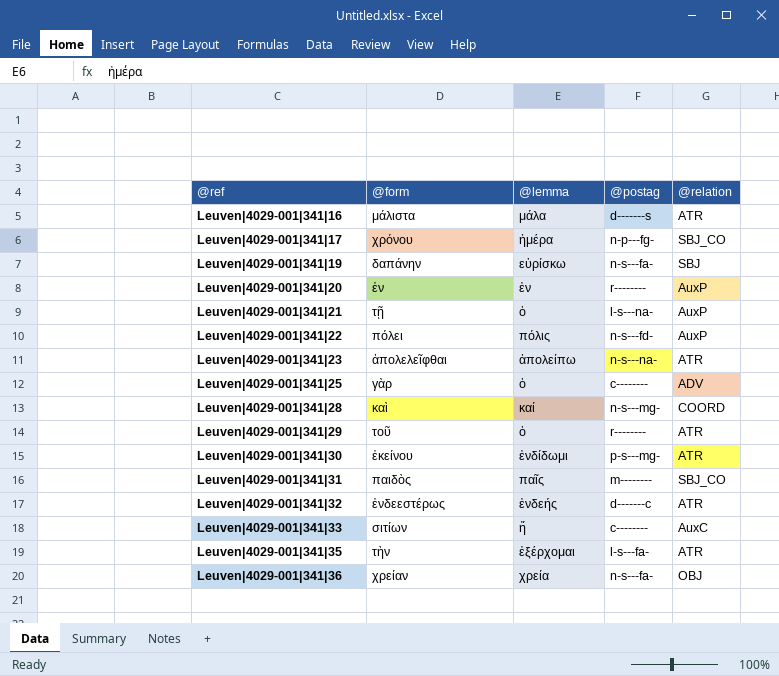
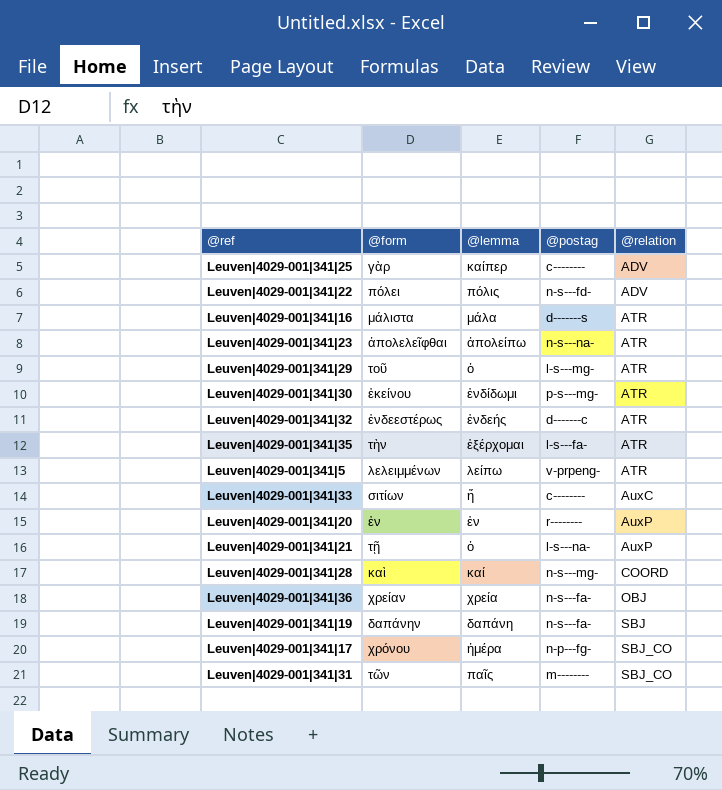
row order: @ref ascending -> @relation ascending
Leuven|4029-001|341|25 | @lemma: ὁ -> καίπερ
Leuven|4029-001|341|22 | @relation: AuxP -> ADV
Leuven|4029-001|341|29 | @postag: r-------- -> l-s---mg-
row Leuven|4029-001|341|5: none -> λελειμμένων | λείπω | v-prpeng- | ATR
Leuven|4029-001|341|19 | @lemma: εὑρίσκω -> δαπάνη
Leuven|4029-001|341|31 | @form: παιδὸς -> τῶν

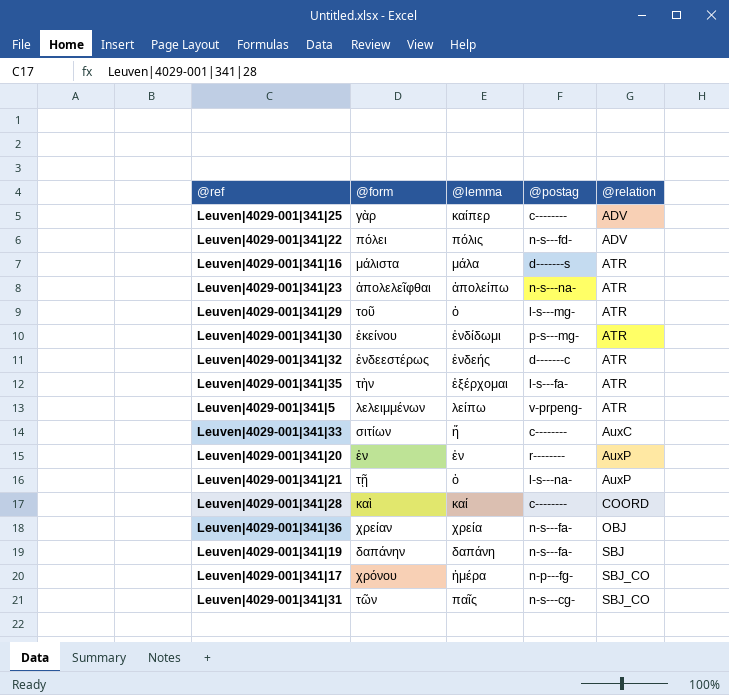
Leuven|4029-001|341|28 | @postag: n-s---mg- -> c--------
Leuven|4029-001|341|31 | @postag: m-------- -> n-s---cg-

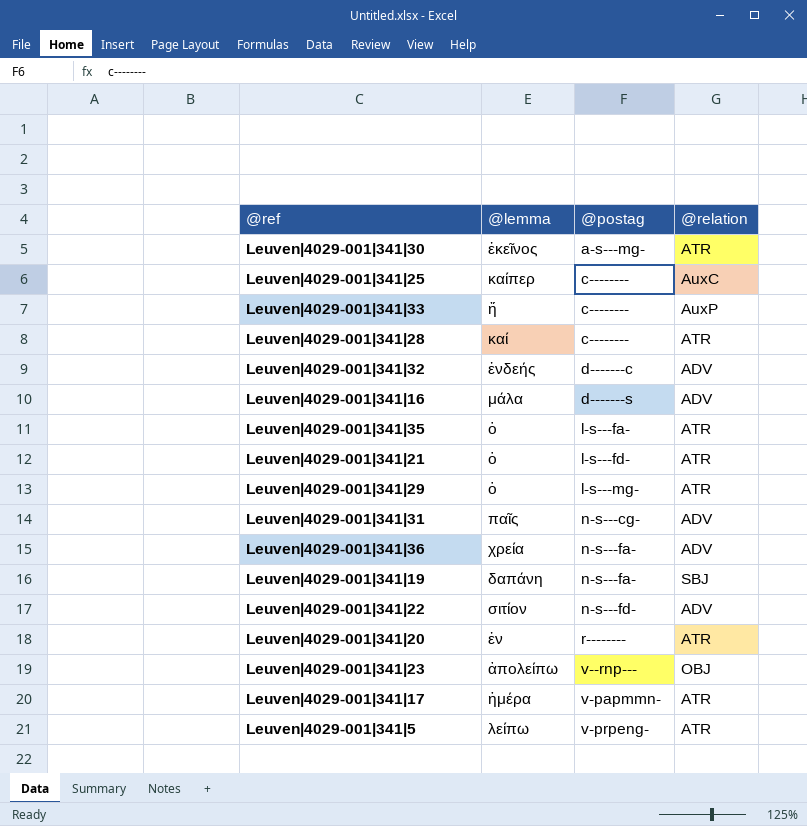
row order: @relation ascending -> @postag ascending
column @form | position: 2 -> none
Leuven|4029-001|341|30 | @lemma: ἐνδίδωμι -> ἐκεῖνος
Leuven|4029-001|341|30 | @postag: p-s---mg- -> a-s---mg-
Leuven|4029-001|341|25 | @relation: ADV -> AuxC
Leuven|4029-001|341|33 | @relation: AuxC -> AuxP
Leuven|4029-001|341|28 | @relation: COORD -> ATR
Leuven|4029-001|341|32 | @relation: ATR -> ADV
Leuven|4029-001|341|16 | @relation: ATR -> ADV
Leuven|4029-001|341|35 | @lemma: ἐξέρχομαι -> ὁ
Leuven|4029-001|341|21 | @postag: l-s---na- -> l-s---fd-
Leuven|4029-001|341|21 | @relation: AuxP -> ATR
Leuven|4029-001|341|31 | @relation: SBJ_CO -> ADV
Leuven|4029-001|341|36 | @relation: OBJ -> ADV
Leuven|4029-001|341|22 | @lemma: πόλις -> σιτίον
Leuven|4029-001|341|20 | @relation: AuxP -> ATR
Leuven|4029-001|341|23 | @postag: n-s---na- -> v--rnp---
Leuven|4029-001|341|23 | @relation: ATR -> OBJ
Leuven|4029-001|341|17 | @postag: n-p---fg- -> v-papmmn-
Leuven|4029-001|341|17 | @relation: SBJ_CO -> ATR

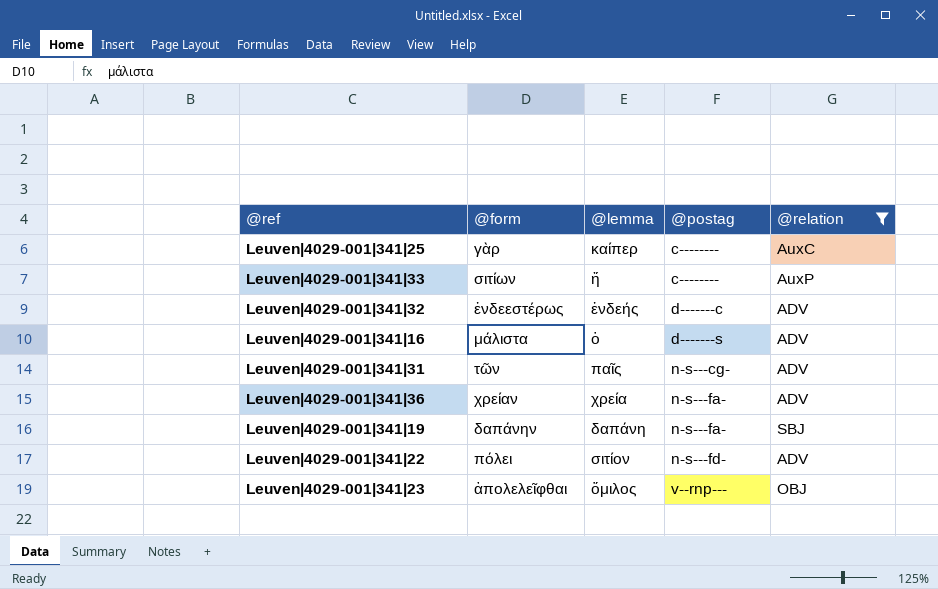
filter: none -> @relation != ATR
column @form | position: none -> 2
Leuven|4029-001|341|16 | @lemma: μάλα -> ὁ
Leuven|4029-001|341|23 | @lemma: ἀπολείπω -> ὅμιλος

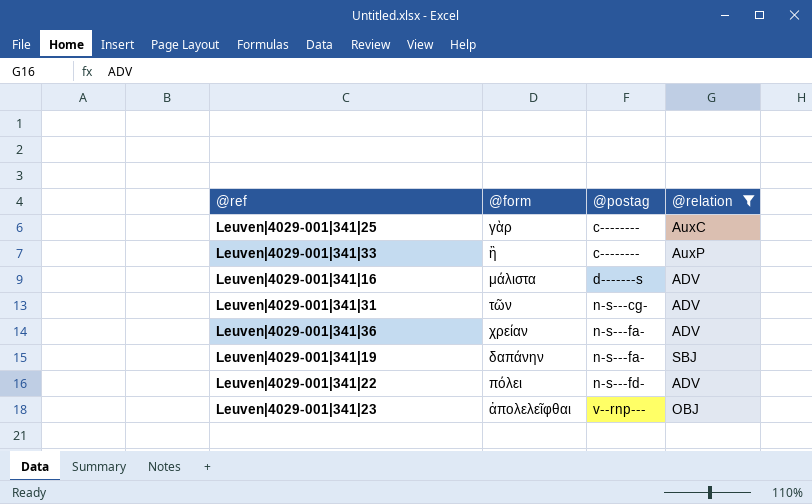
column @lemma | position: 3 -> none
row Leuven|4029-001|341|32: ἐνδεεστέρως | ἐνδεής | d-------c | ADV -> none
Leuven|4029-001|341|33 | @form: σιτίων -> ἢ

